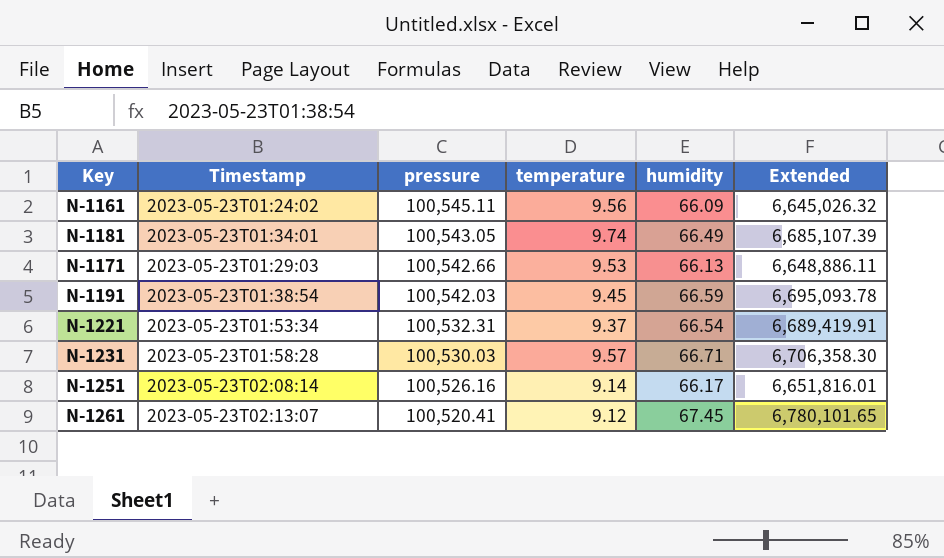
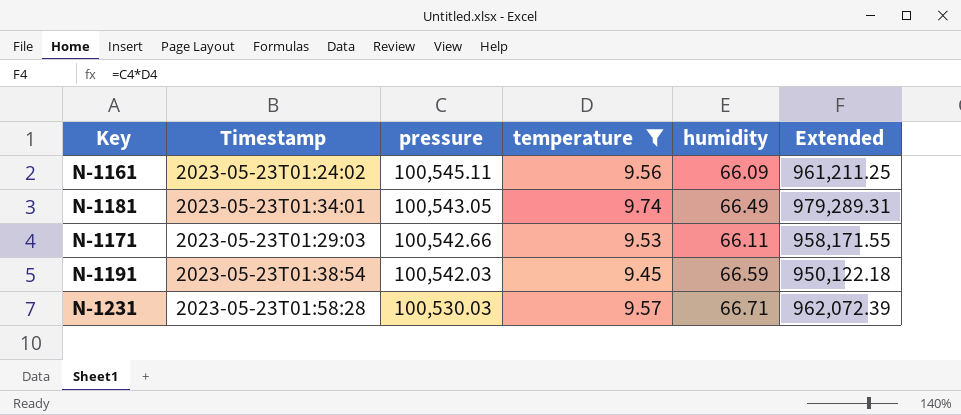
filter: none -> temperature >= 9.45
column Extended | formula: [pressure] * [humidity] -> [pressure] * [temperature]
N-1171 | humidity: 66.13 -> 66.11

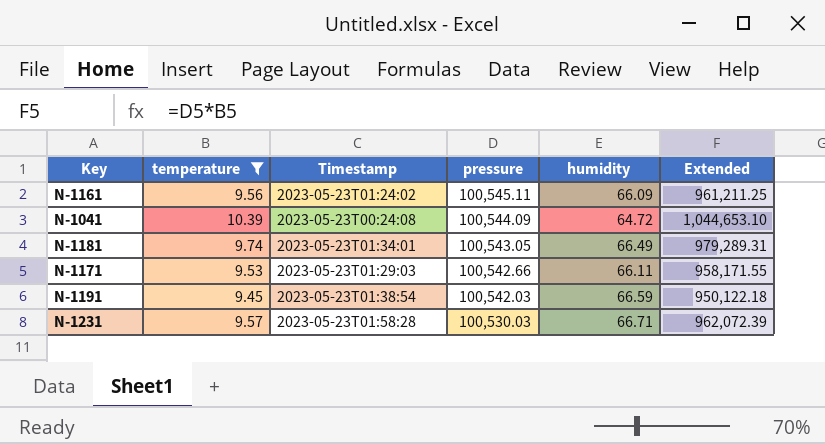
column temperature | position: 4 -> 2
row N-1041: none -> 10.39 | 2023-05-23T00:24:08 | 100,544.09 | 64.72 | 1,044,653.10

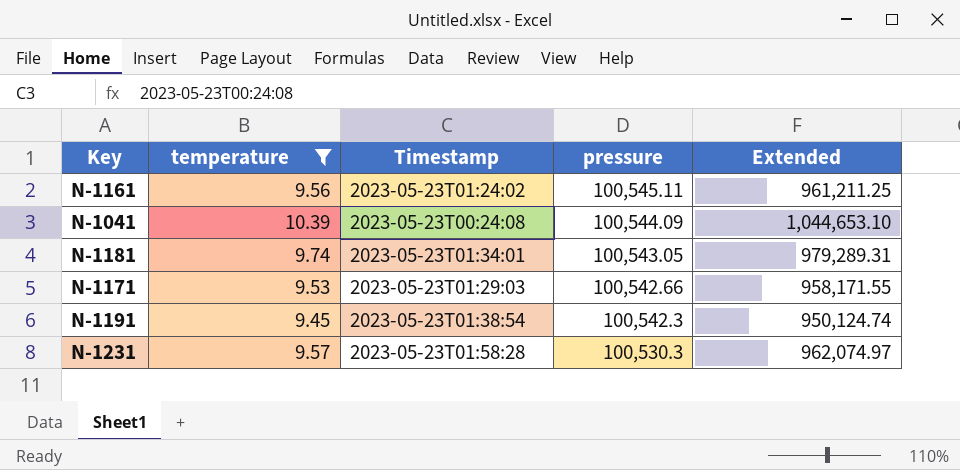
column humidity | position: 5 -> none
N-1191 | pressure: 100,542.03 -> 100,542.3
N-1191 | Extended: 950,122.18 -> 950,124.74
N-1231 | pressure: 100,530.03 -> 100,530.3
N-1231 | Extended: 962,072.39 -> 962,074.97

